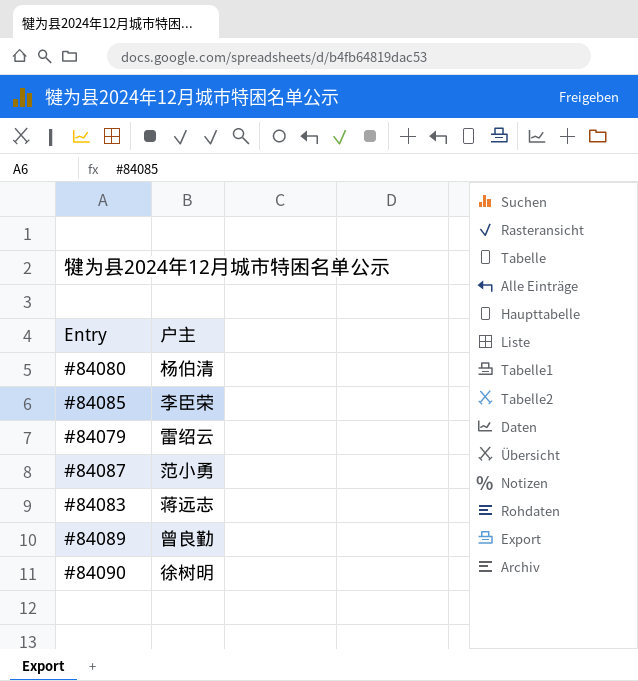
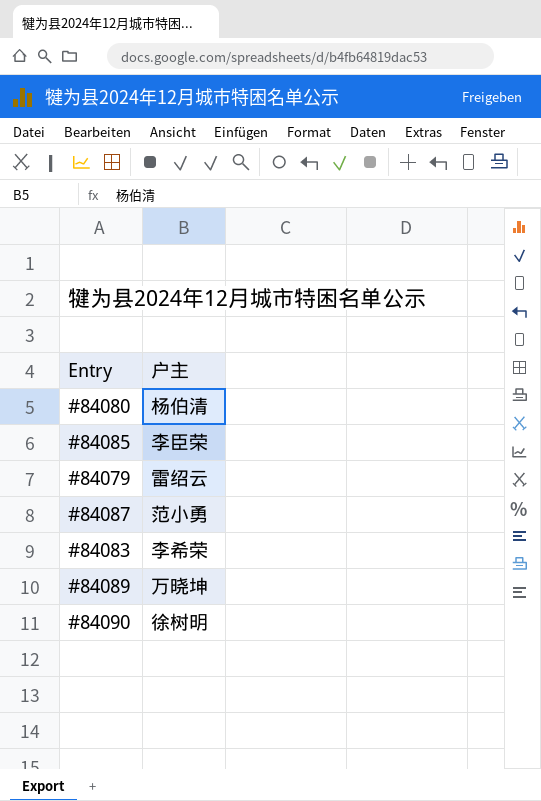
#84083 | 户主: 蒋远志 -> 李希荣
#84089 | 户主: 曾良勤 -> 万晓坤

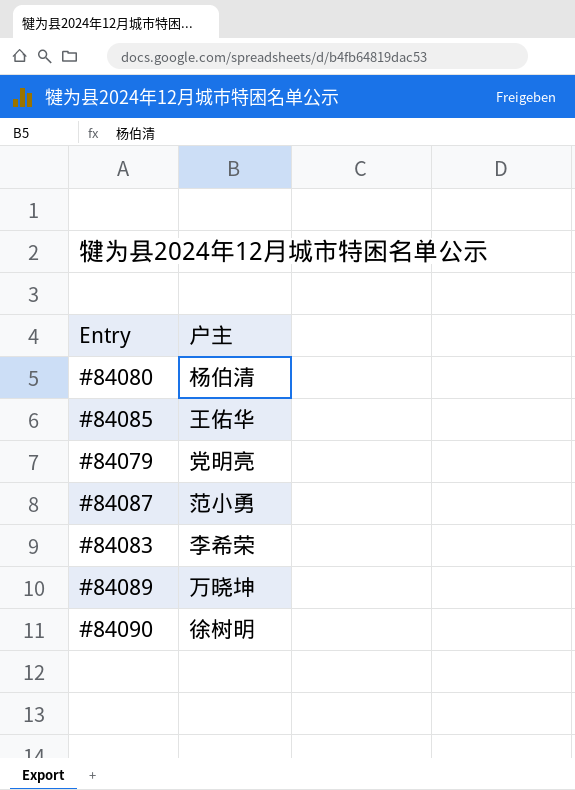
#84085 | 户主: 李臣荣 -> 王佑华
#84079 | 户主: 雷绍云 -> 党明亮

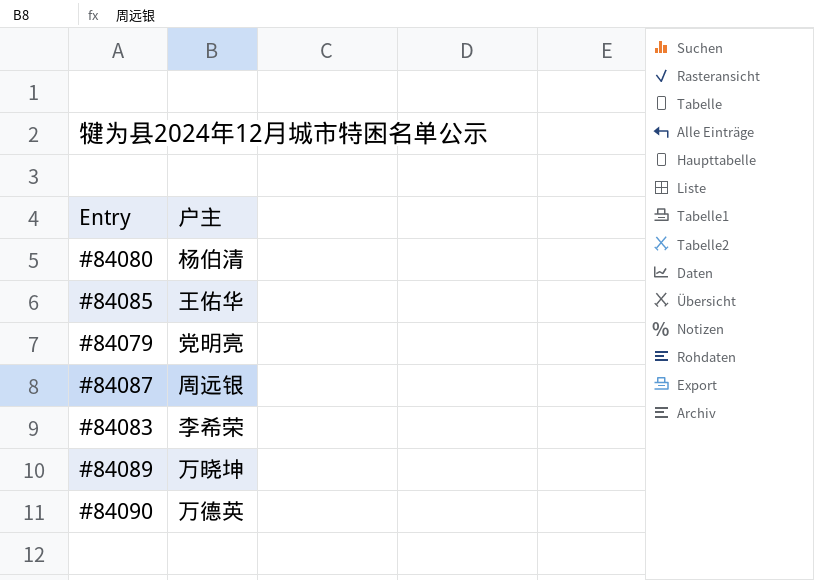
#84087 | 户主: 范小勇 -> 周远银
#84090 | 户主: 徐树明 -> 万德英

